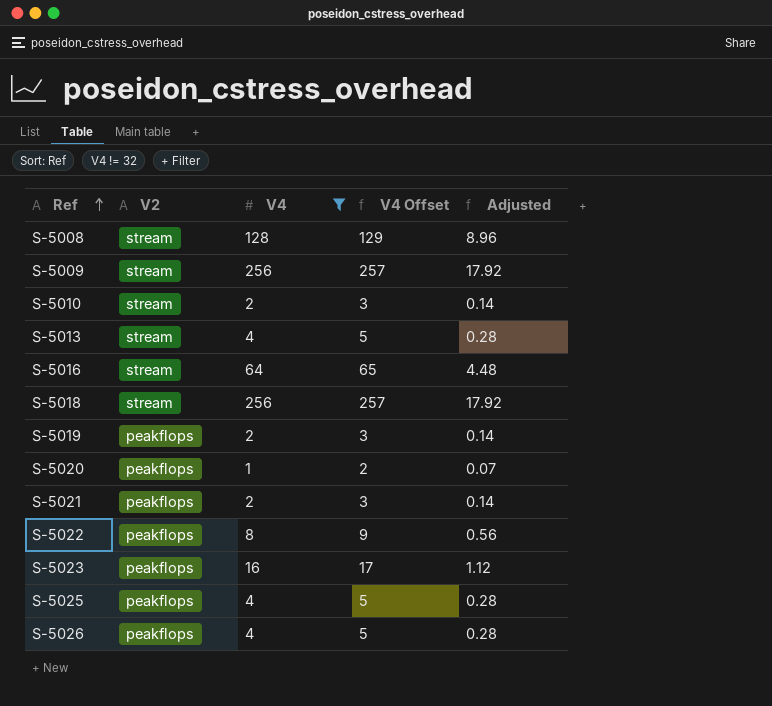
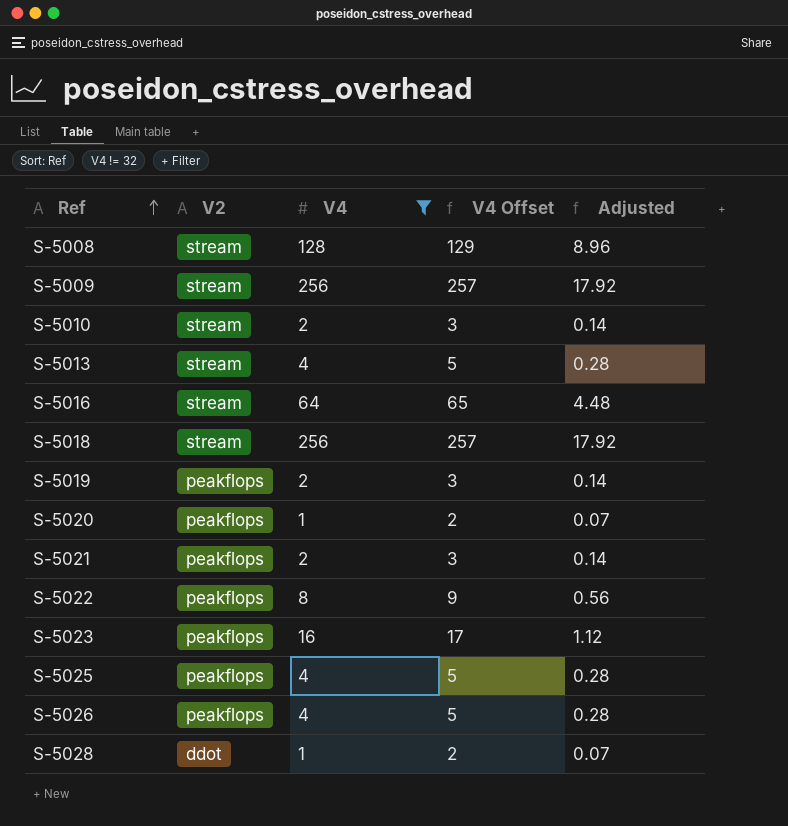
row S-5028: none -> ddot | 1 | 2 | 0.07

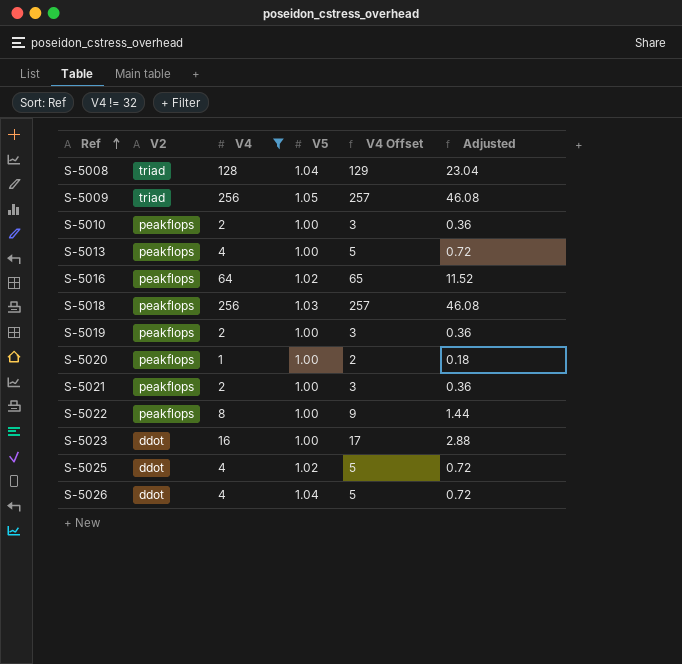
column V5 | position: none -> 4
column Adjusted | formula: [V4] * 0.07 -> [V4] * 0.18
row S-5028: ddot | 1 | 2 | 0.07 -> none
S-5008 | V2: stream -> triad
S-5009 | V2: stream -> triad
S-5010 | V2: stream -> peakflops
S-5013 | V2: stream -> peakflops
S-5016 | V2: stream -> peakflops
S-5018 | V2: stream -> peakflops
S-5023 | V2: peakflops -> ddot
S-5025 | V2: peakflops -> ddot
S-5026 | V2: peakflops -> ddot

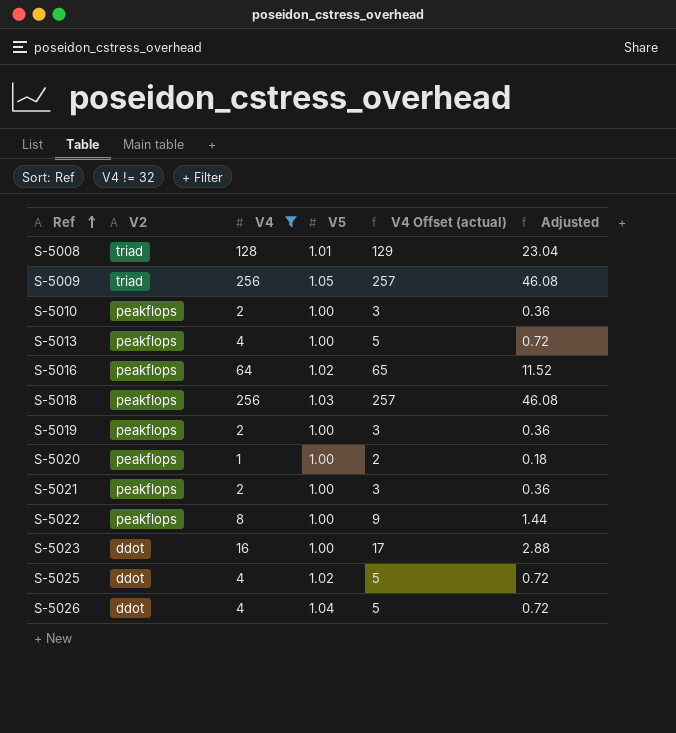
column name: V4 Offset -> V4 Offset (actual)
S-5008 | V5: 1.04 -> 1.01

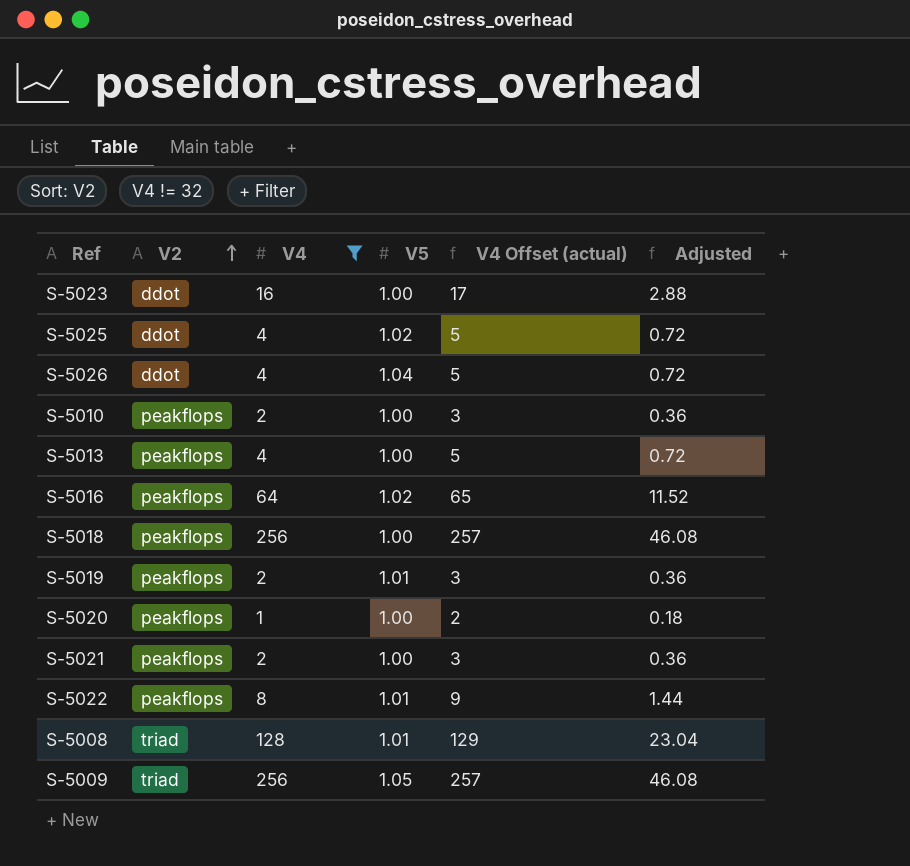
row order: Ref ascending -> V2 ascending
S-5018 | V5: 1.03 -> 1.00
S-5019 | V5: 1.00 -> 1.01
S-5022 | V5: 1.00 -> 1.01

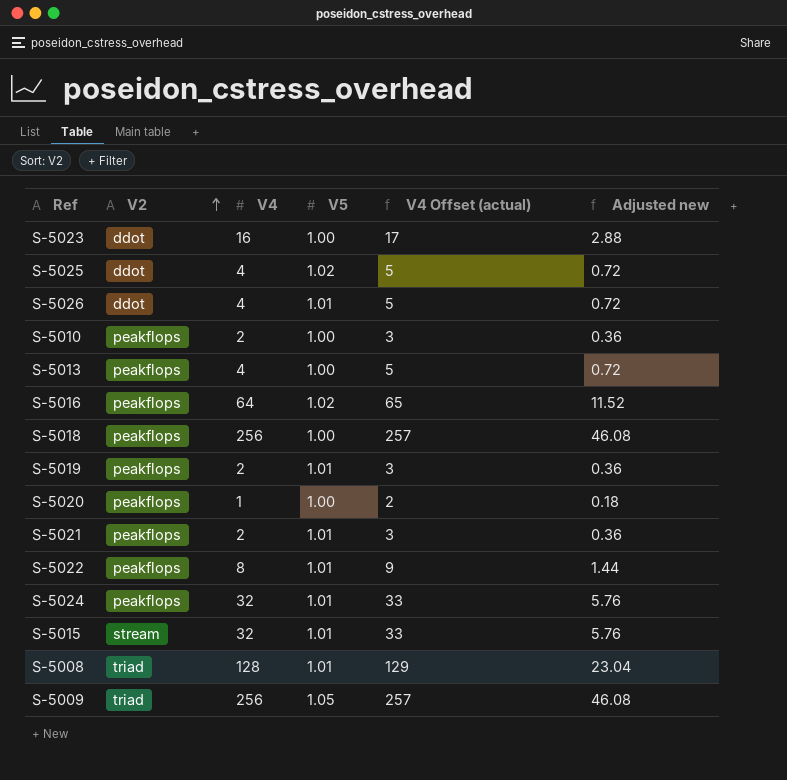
filter: V4 != 32 -> none
column name: Adjusted -> Adjusted new
S-5026 | V5: 1.04 -> 1.01
S-5021 | V5: 1.00 -> 1.01

